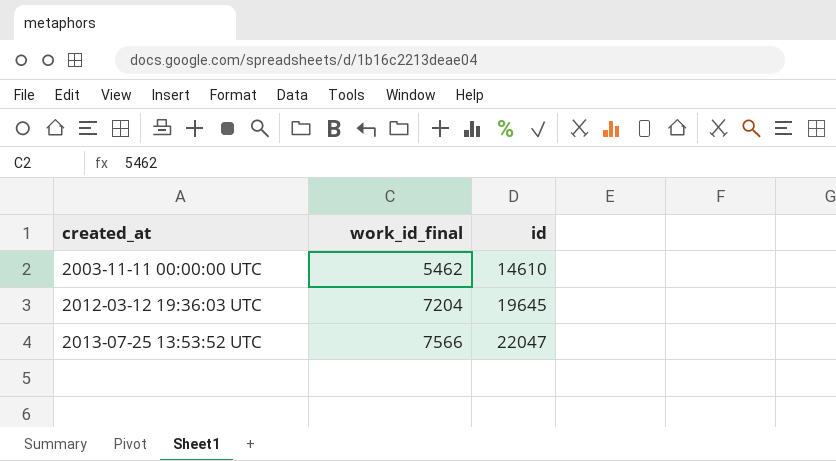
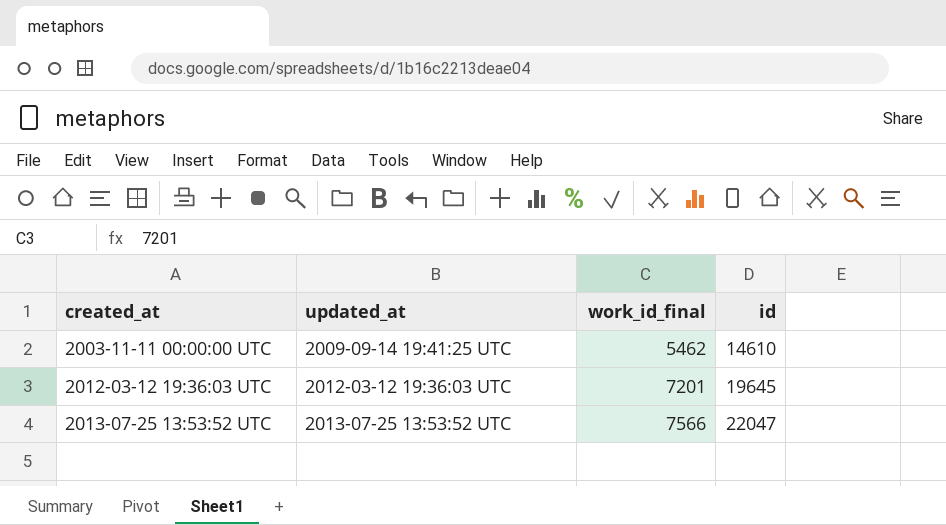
column updated_at | position: none -> 2
2012-03-12 19:36:03 UTC | work_id_final: 7204 -> 7201

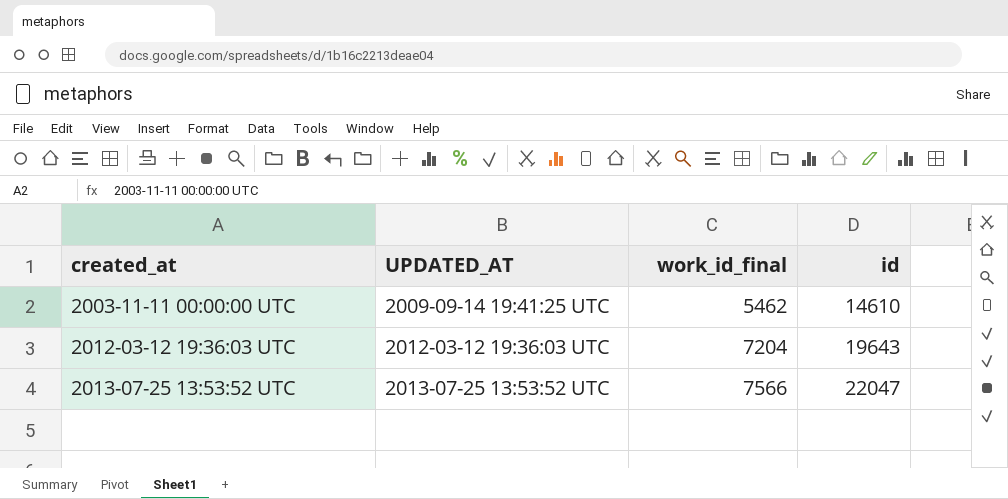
column name: updated_at -> UPDATED_AT
2012-03-12 19:36:03 UTC | work_id_final: 7201 -> 7204
2012-03-12 19:36:03 UTC | id: 19645 -> 19643

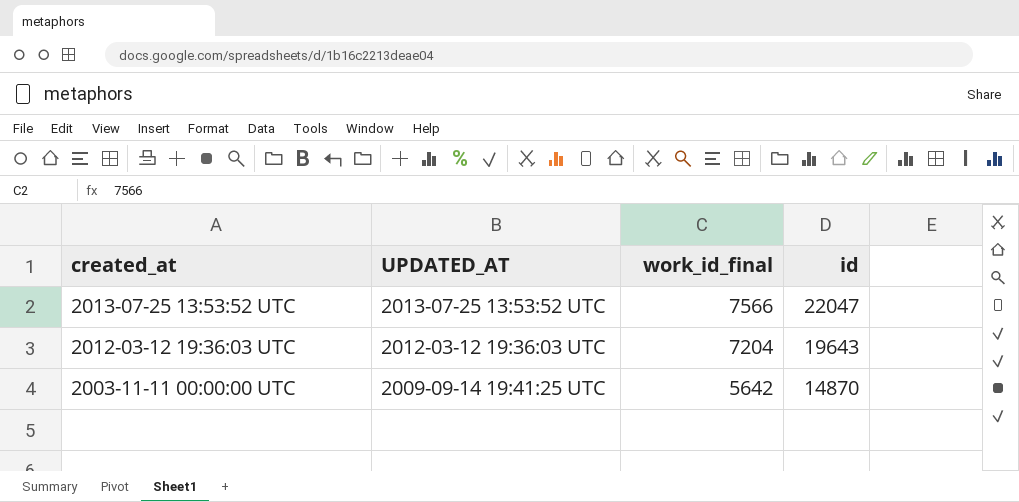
row order: created_at ascending -> created_at descending
2003-11-11 00:00:00 UTC | work_id_final: 5462 -> 5642
2003-11-11 00:00:00 UTC | id: 14610 -> 14870

